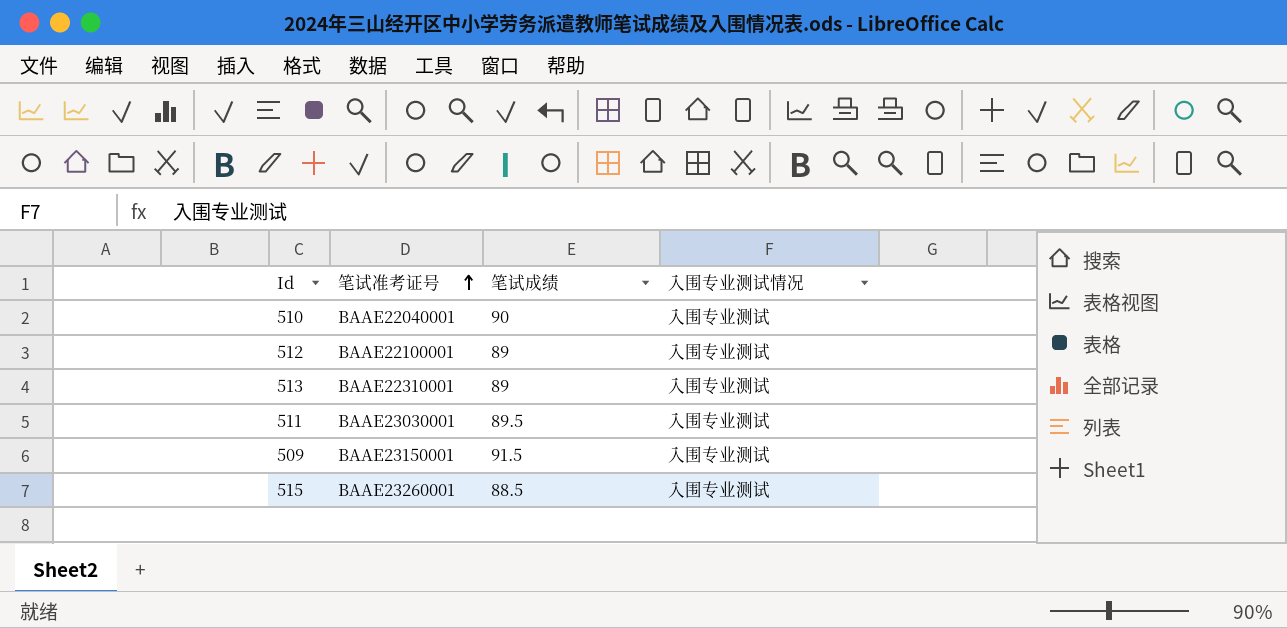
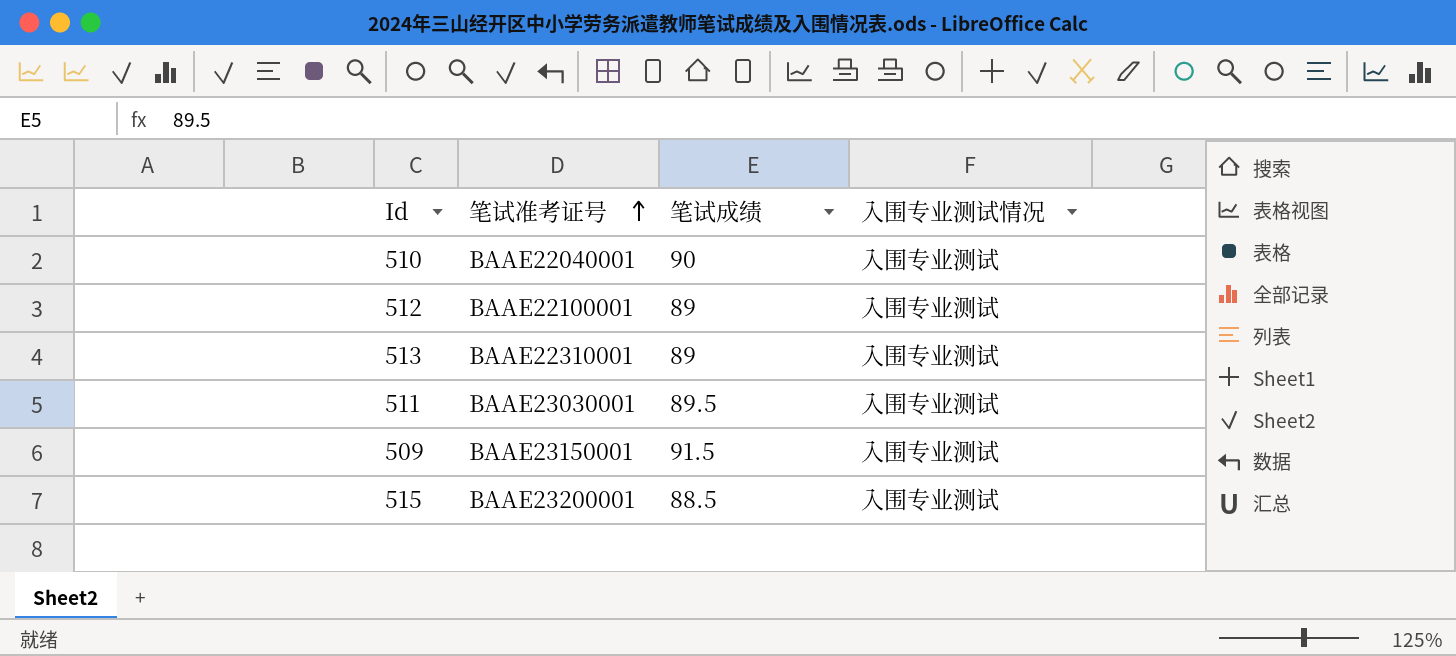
515 | 笔试准考证号: BAAE23260001 -> BAAE23200001

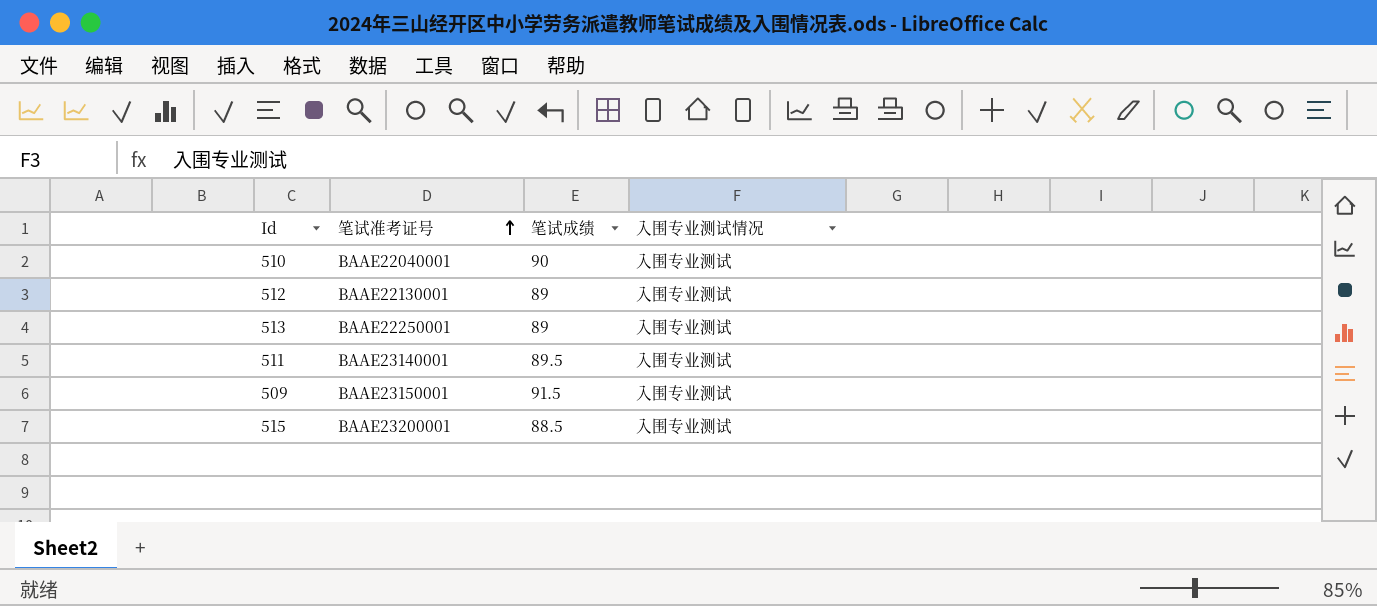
512 | 笔试准考证号: BAAE22100001 -> BAAE22130001
513 | 笔试准考证号: BAAE22310001 -> BAAE22250001
511 | 笔试准考证号: BAAE23030001 -> BAAE23140001

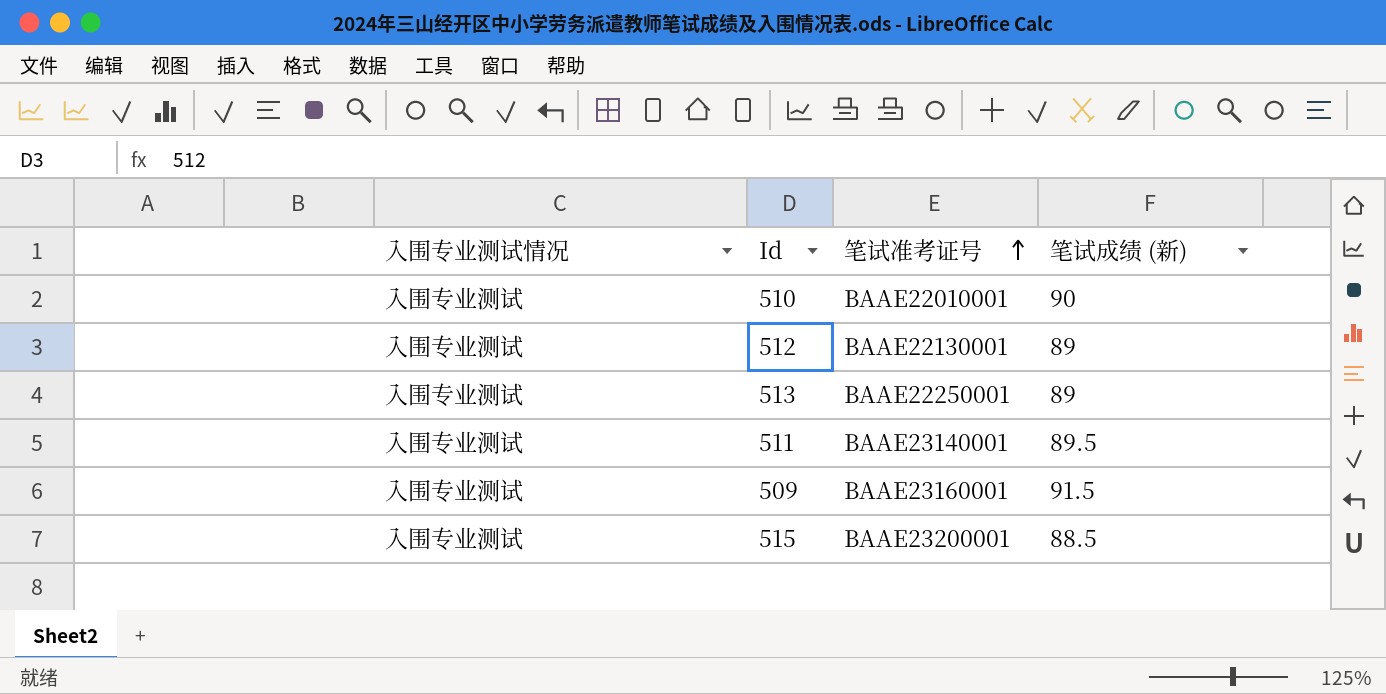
column 入围专业测试情况 | position: 4 -> 1
column name: 笔试成绩 -> 笔试成绩 (新)
510 | 笔试准考证号: BAAE22040001 -> BAAE22010001
509 | 笔试准考证号: BAAE23150001 -> BAAE23160001

